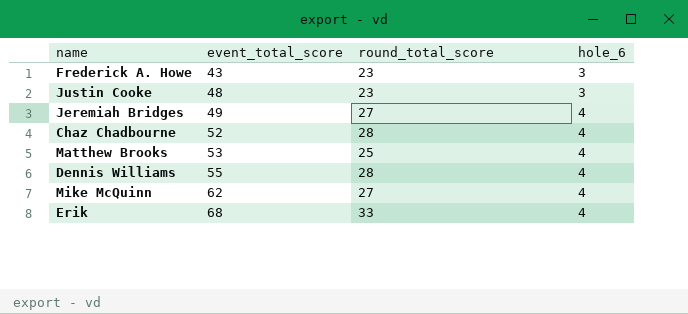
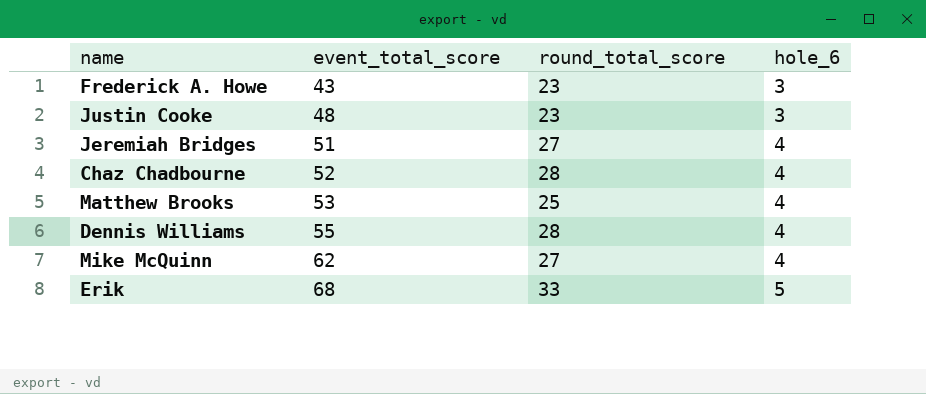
Jeremiah Bridges | event_total_score: 49 -> 51
Erik | hole_6: 4 -> 5

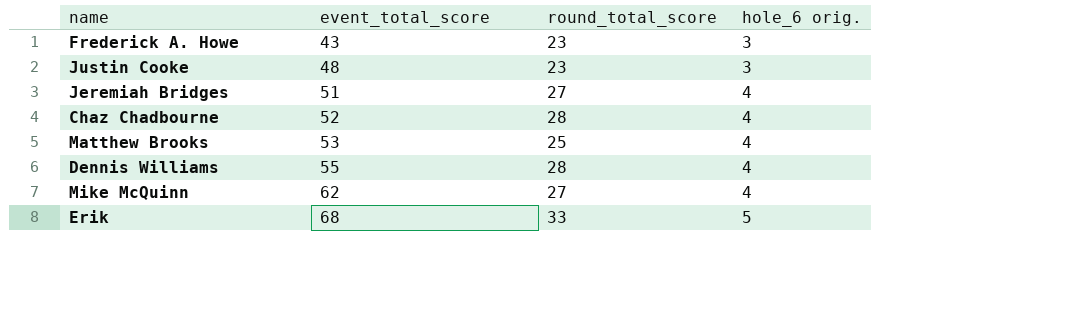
column name: hole_6 -> hole_6 orig.

